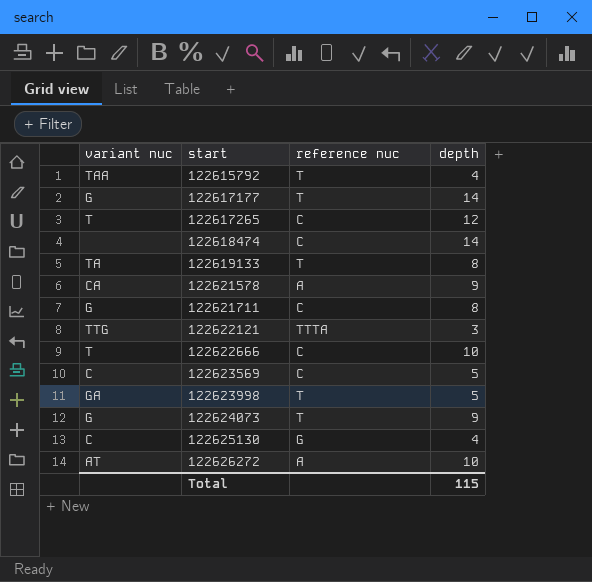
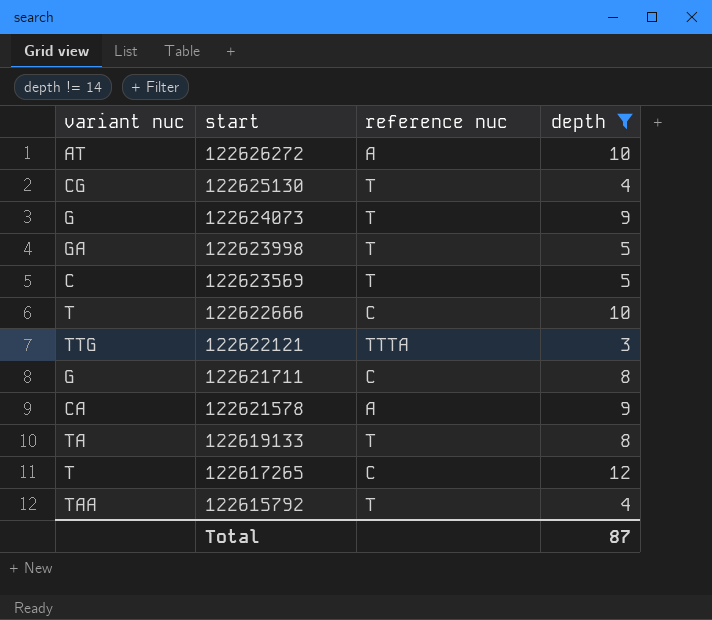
filter: none -> depth != 14
row order: start ascending -> start descending
122625130 | variant nuc: C -> CG
122625130 | reference nuc: G -> T
122623569 | reference nuc: C -> T
Total | depth: 115 -> 87

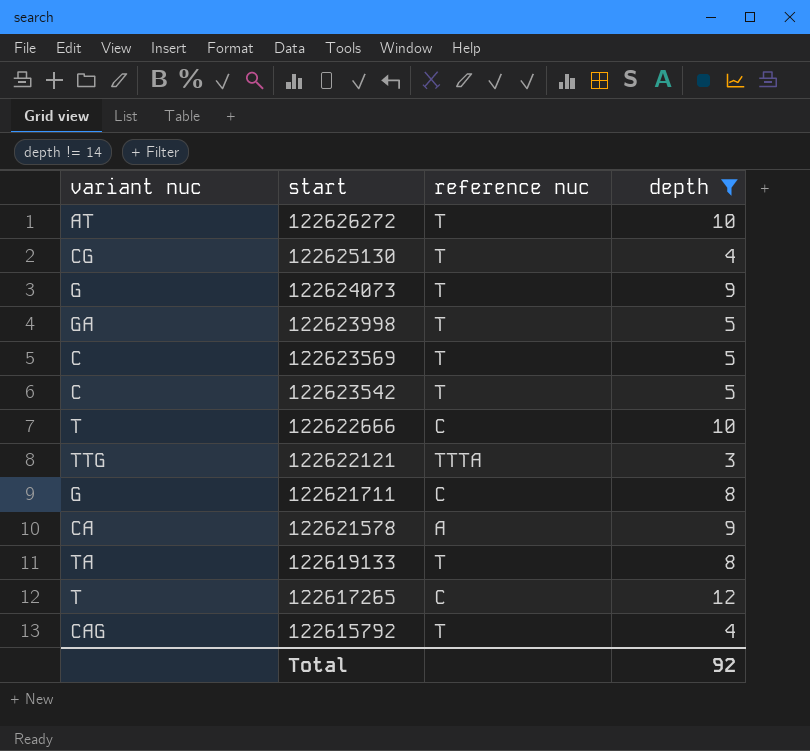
122626272 | reference nuc: A -> T
row 122623542: none -> C | T | 5
122615792 | variant nuc: TAA -> CAG
Total | depth: 87 -> 92

